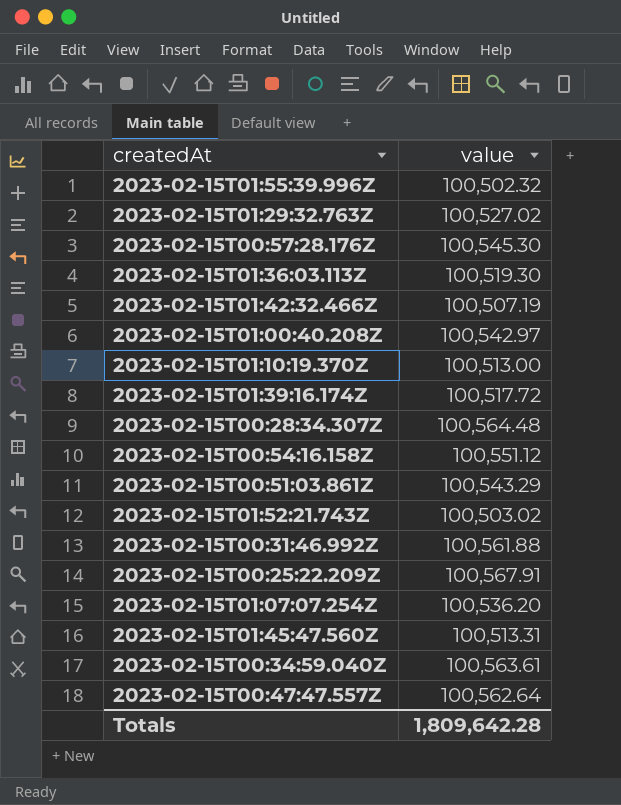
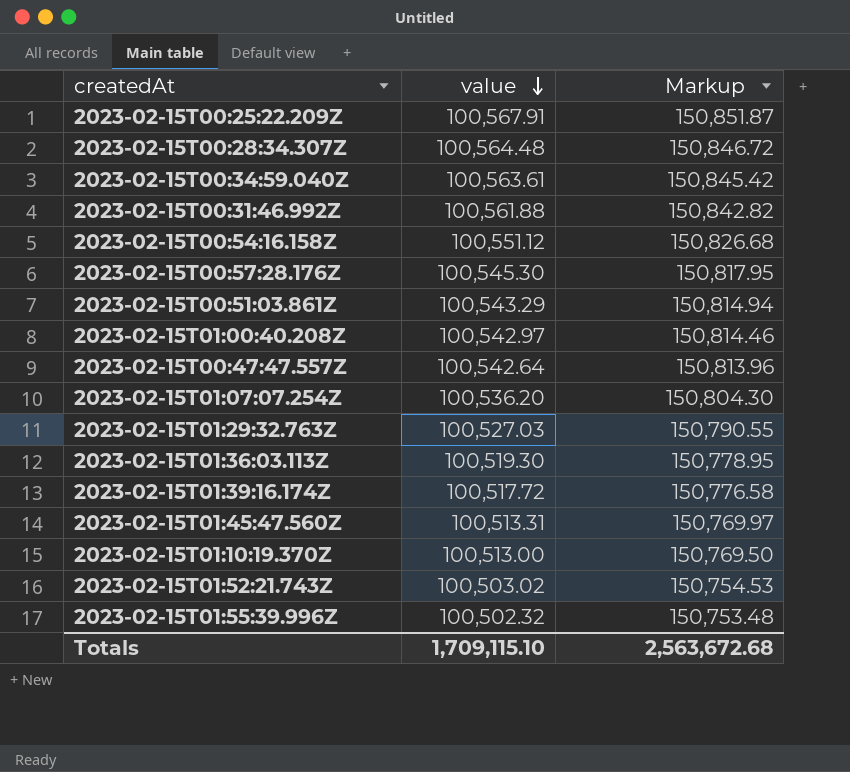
row order: none -> value descending
column Markup | formula: none -> [value] * 1.5
row 2023-02-15T01:42:32.466Z: 100,507.19 -> none
2023-02-15T00:47:47.557Z | value: 100,562.64 -> 100,542.64
2023-02-15T01:29:32.763Z | value: 100,527.02 -> 100,527.03
Totals | value: 1,809,642.28 -> 1,709,115.10

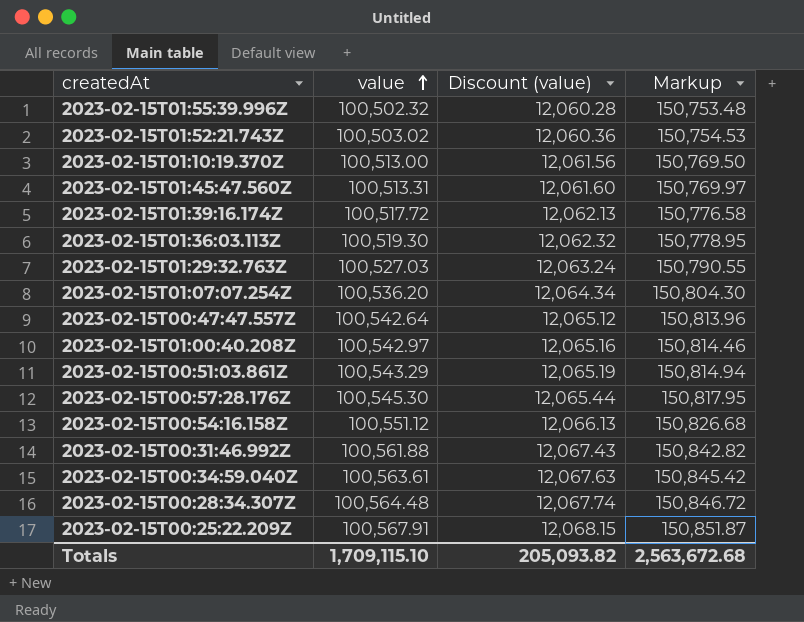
row order: value descending -> value ascending
column Discount (value) | formula: none -> [value] * 0.12

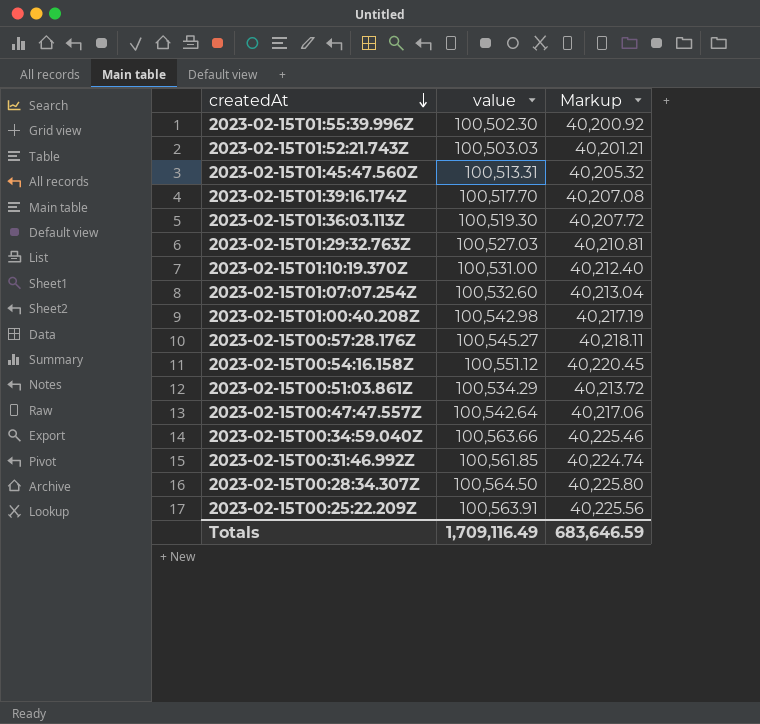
row order: value ascending -> createdAt descending
column Discount (value) | formula: [value] * 0.12 -> none
column Markup | formula: [value] * 1.5 -> [value] * 0.4
2023-02-15T01:55:39.996Z | value: 100,502.32 -> 100,502.30
2023-02-15T01:52:21.743Z | value: 100,503.02 -> 100,503.03
2023-02-15T01:39:16.174Z | value: 100,517.72 -> 100,517.70
2023-02-15T01:10:19.370Z | value: 100,513.00 -> 100,531.00
2023-02-15T01:07:07.254Z | value: 100,536.20 -> 100,532.60
2023-02-15T01:00:40.208Z | value: 100,542.97 -> 100,542.98
2023-02-15T00:57:28.176Z | value: 100,545.30 -> 100,545.27
2023-02-15T00:51:03.861Z | value: 100,543.29 -> 100,534.29
2023-02-15T00:34:59.040Z | value: 100,563.61 -> 100,563.66
2023-02-15T00:31:46.992Z | value: 100,561.88 -> 100,561.85
2023-02-15T00:28:34.307Z | value: 100,564.48 -> 100,564.50
2023-02-15T00:25:22.209Z | value: 100,567.91 -> 100,563.91
Totals | value: 1,709,115.10 -> 1,709,116.49
Totals | Markup: 2,563,672.68 -> 683,646.59

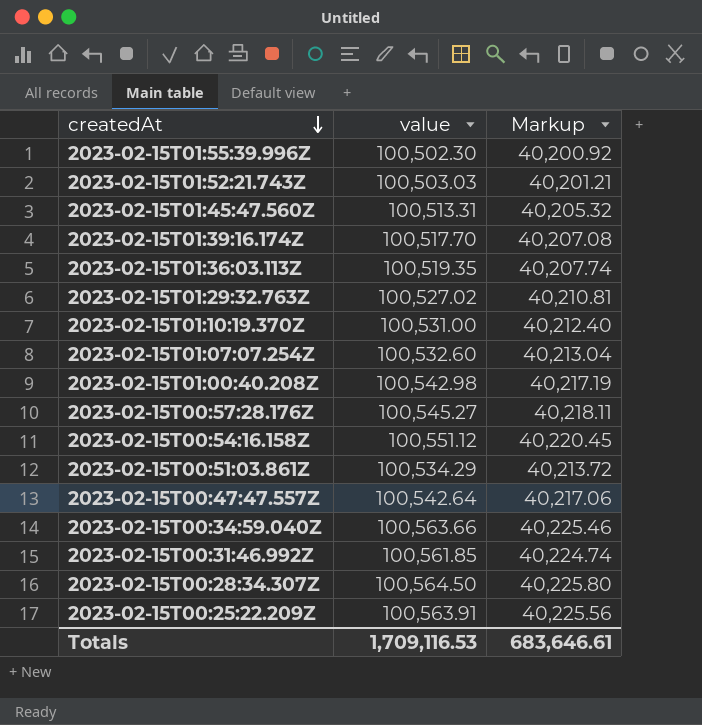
2023-02-15T01:36:03.113Z | value: 100,519.30 -> 100,519.35
2023-02-15T01:36:03.113Z | Markup: 40,207.72 -> 40,207.74
2023-02-15T01:29:32.763Z | value: 100,527.03 -> 100,527.02
Totals | value: 1,709,116.49 -> 1,709,116.53
Totals | Markup: 683,646.59 -> 683,646.61

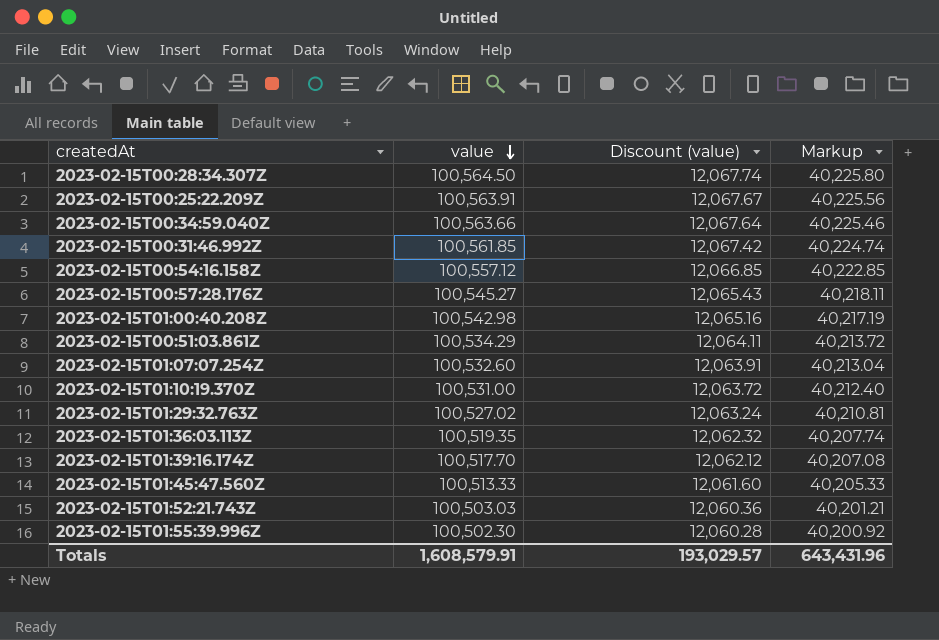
row order: createdAt descending -> value descending
column Discount (value) | formula: none -> [value] * 0.12
row 2023-02-15T00:47:47.557Z: 100,542.64 | 40,217.06 -> none
2023-02-15T00:54:16.158Z | value: 100,551.12 -> 100,557.12
2023-02-15T00:54:16.158Z | Markup: 40,220.45 -> 40,222.85
2023-02-15T01:45:47.560Z | value: 100,513.31 -> 100,513.33
2023-02-15T01:45:47.560Z | Markup: 40,205.32 -> 40,205.33
Totals | value: 1,709,116.53 -> 1,608,579.91
Totals | Markup: 683,646.61 -> 643,431.96

